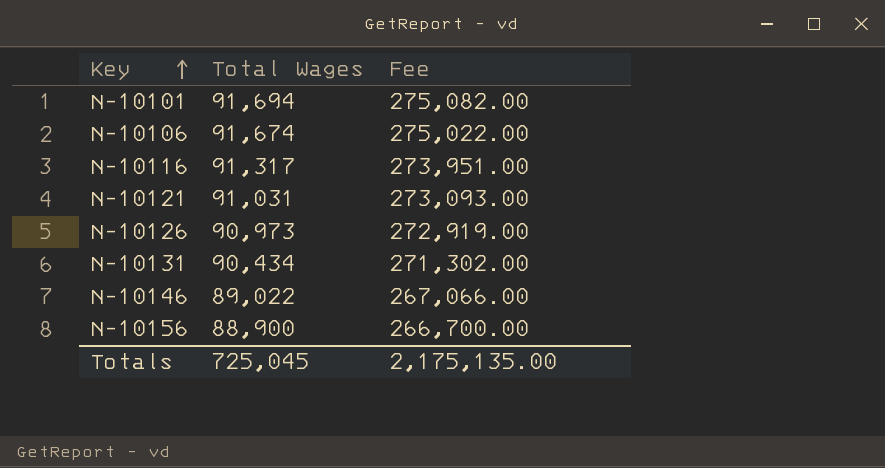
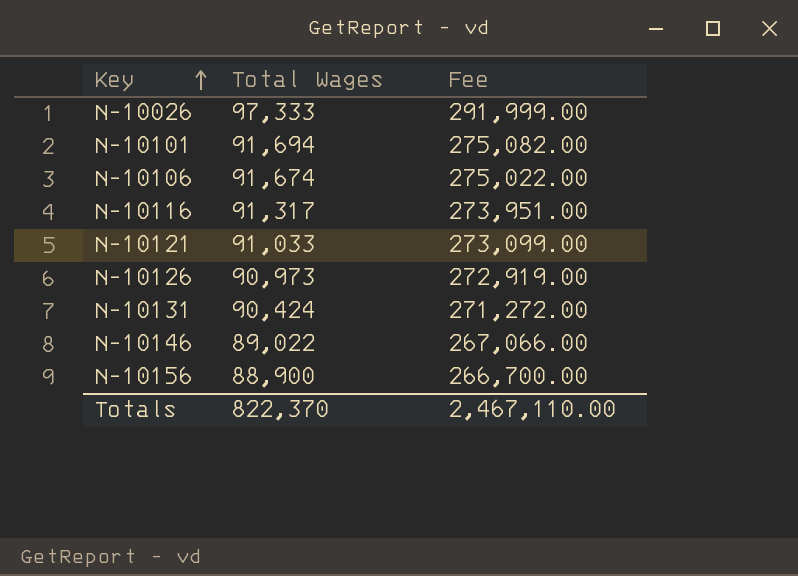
row N-10026: none -> 97,333 | 291,999.00
N-10121 | Total Wages: 91,031 -> 91,033
N-10121 | Fee: 273,093.00 -> 273,099.00
N-10131 | Total Wages: 90,434 -> 90,424
N-10131 | Fee: 271,302.00 -> 271,272.00
Totals | Total Wages: 725,045 -> 822,370
Totals | Fee: 2,175,135.00 -> 2,467,110.00

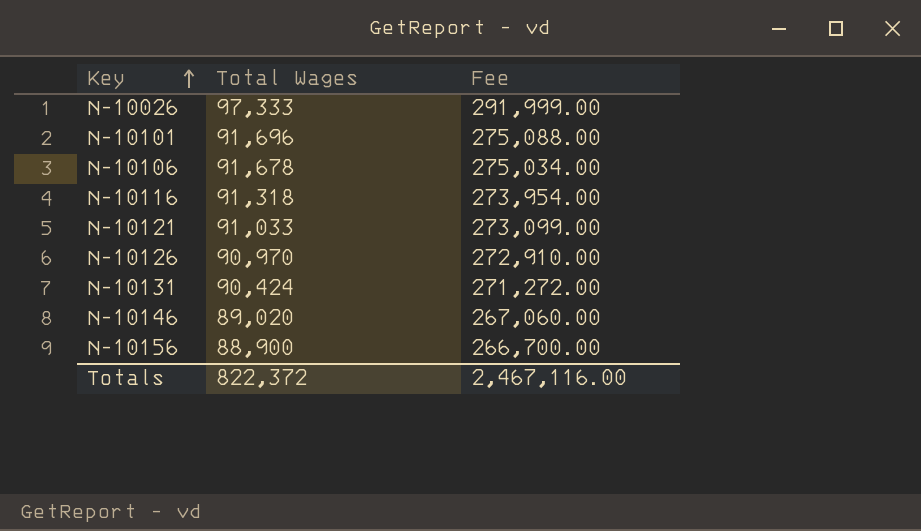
N-10101 | Total Wages: 91,694 -> 91,696
N-10101 | Fee: 275,082.00 -> 275,088.00
N-10106 | Total Wages: 91,674 -> 91,678
N-10106 | Fee: 275,022.00 -> 275,034.00
N-10116 | Total Wages: 91,317 -> 91,318
N-10116 | Fee: 273,951.00 -> 273,954.00
N-10126 | Total Wages: 90,973 -> 90,970
N-10126 | Fee: 272,919.00 -> 272,910.00
N-10146 | Total Wages: 89,022 -> 89,020
N-10146 | Fee: 267,066.00 -> 267,060.00
Totals | Total Wages: 822,370 -> 822,372
Totals | Fee: 2,467,110.00 -> 2,467,116.00

